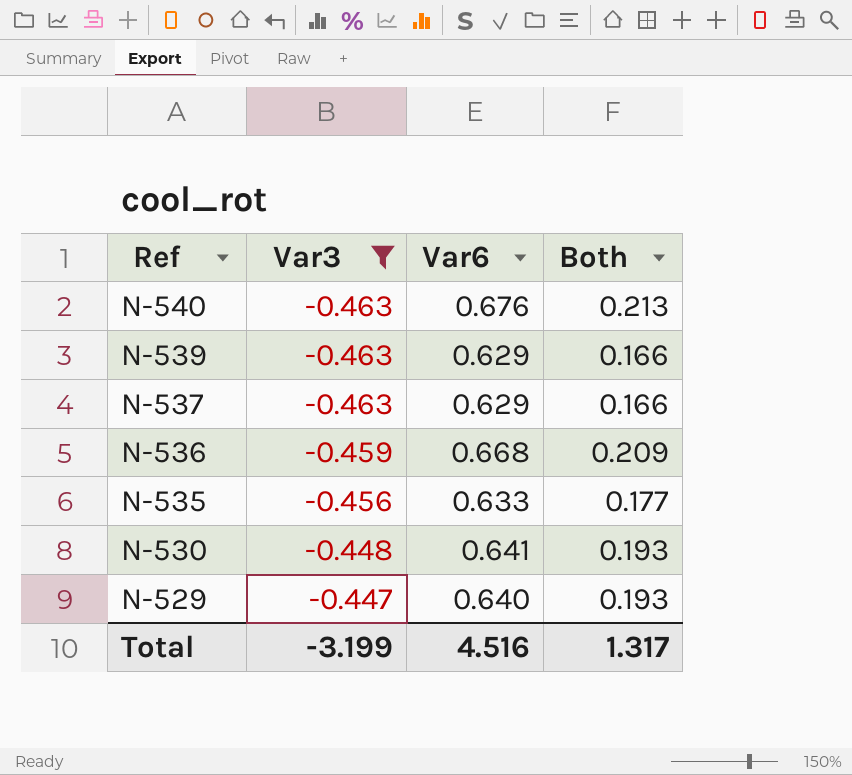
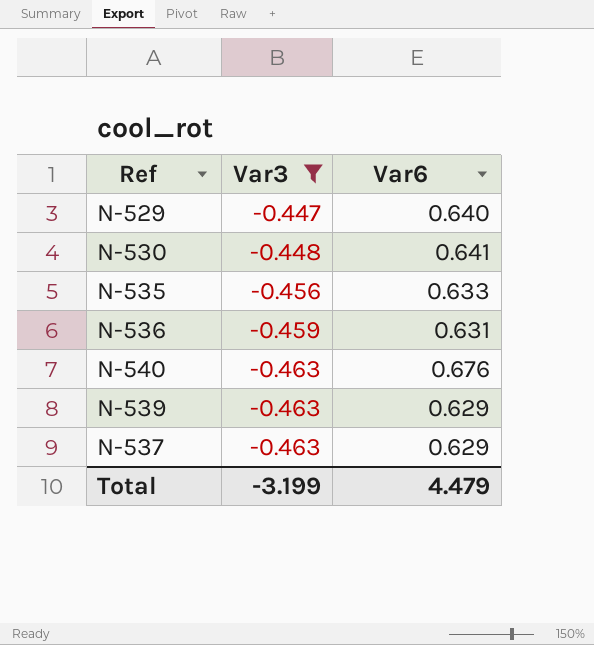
row order: Ref descending -> Var3 descending
column Both | formula: [Var3] + [Var6] -> none
N-536 | Var6: 0.668 -> 0.631
Total | Var6: 4.516 -> 4.479

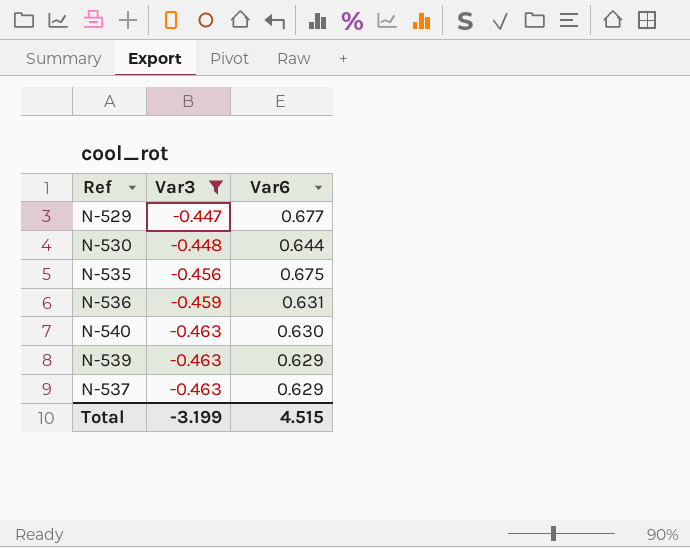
N-529 | Var6: 0.640 -> 0.677
N-530 | Var6: 0.641 -> 0.644
N-535 | Var6: 0.633 -> 0.675
N-540 | Var6: 0.676 -> 0.630
Total | Var6: 4.479 -> 4.515

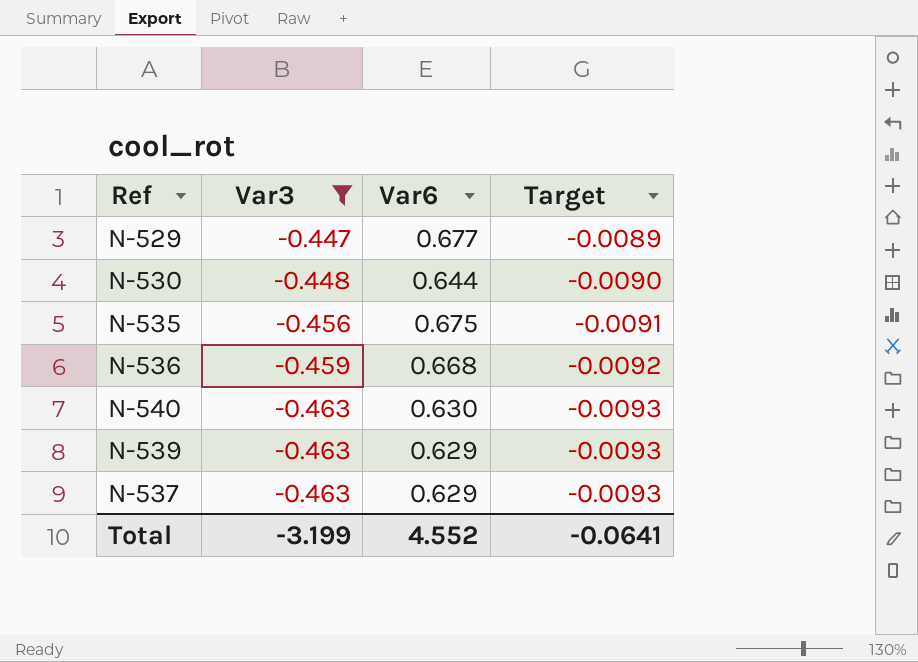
column Target | formula: none -> [Var3] * 0.02
N-536 | Var6: 0.631 -> 0.668
Total | Var6: 4.515 -> 4.552

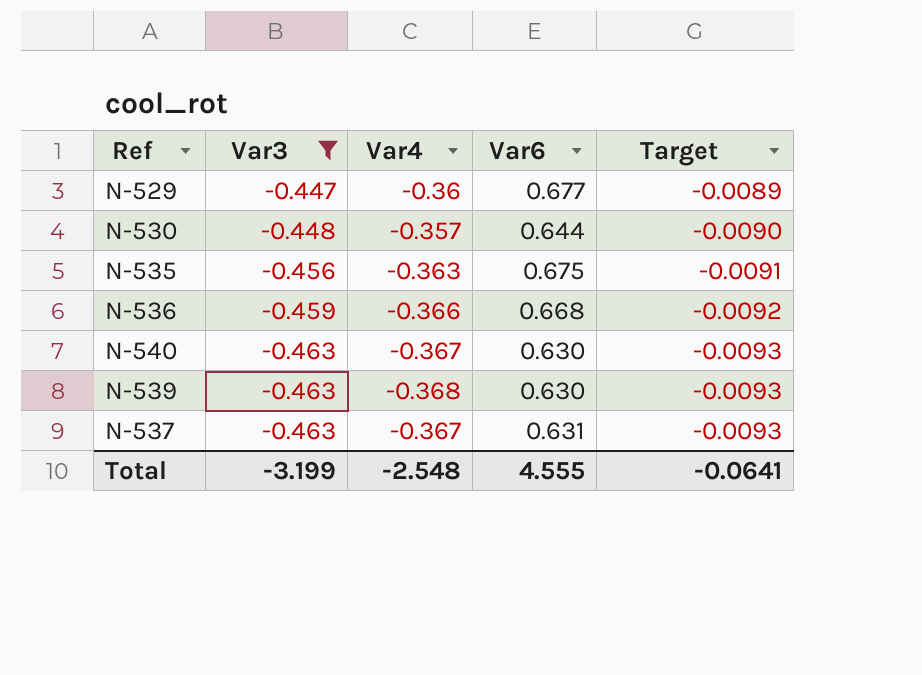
column Var4 | position: none -> 3
N-539 | Var6: 0.629 -> 0.630
N-537 | Var6: 0.629 -> 0.631
Total | Var6: 4.552 -> 4.555

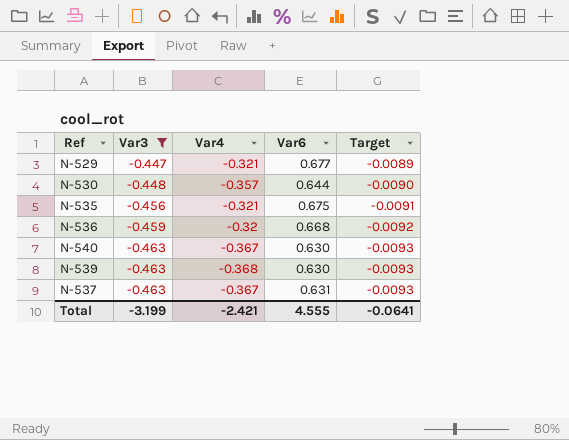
N-529 | Var4: -0.36 -> -0.321
N-535 | Var4: -0.363 -> -0.321
N-536 | Var4: -0.366 -> -0.32
Total | Var4: -2.548 -> -2.421

